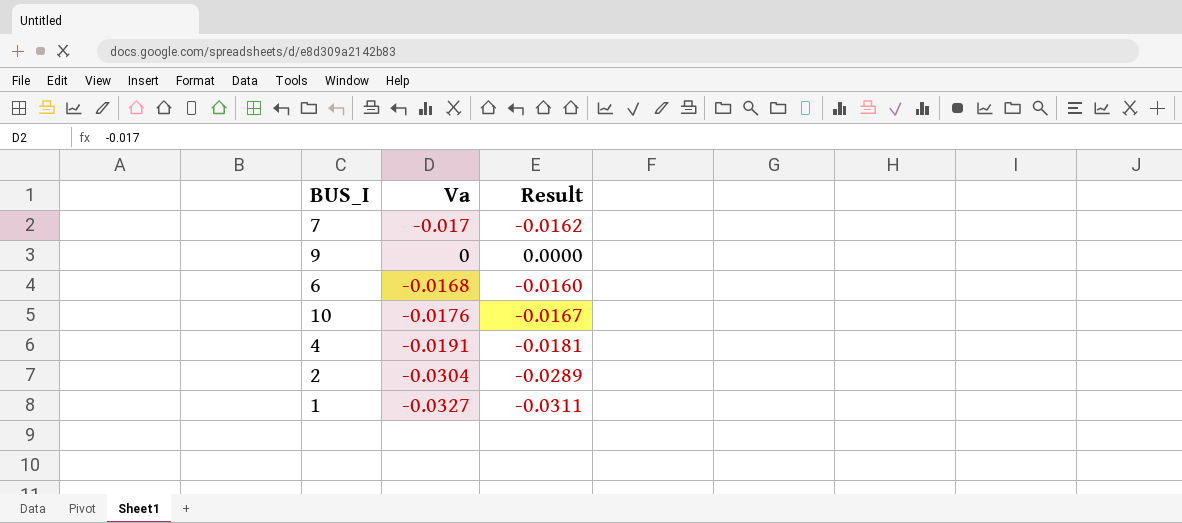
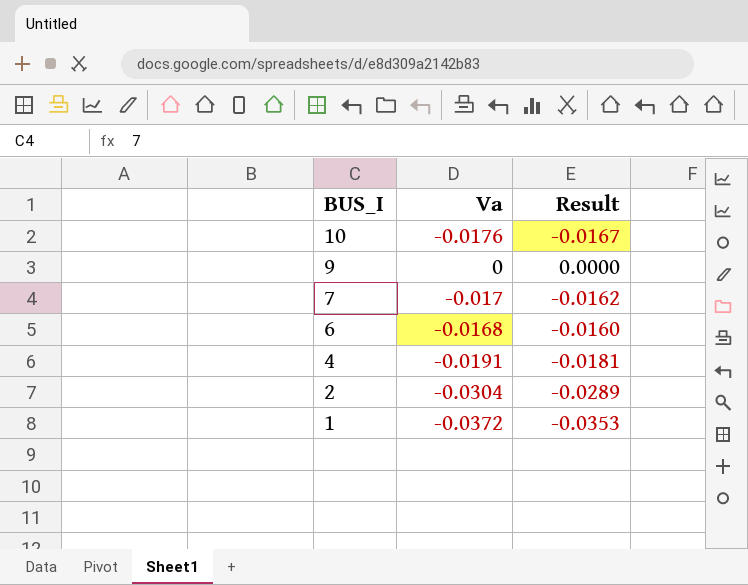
row order: none -> BUS_I descending
1 | Va: -0.0327 -> -0.0372
1 | Result: -0.0311 -> -0.0353

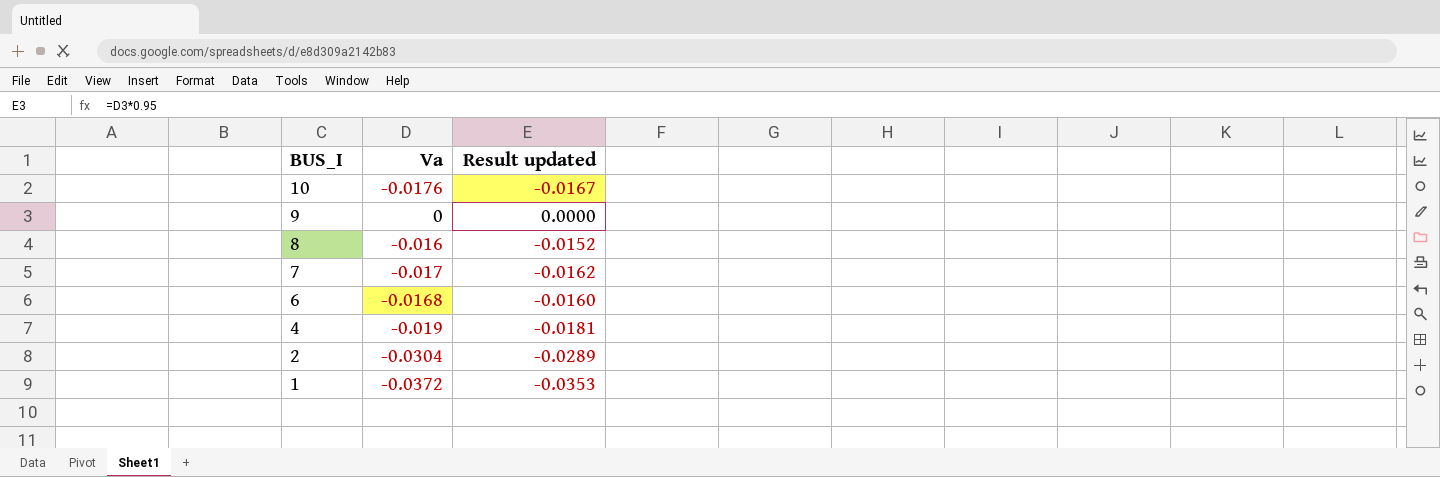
column name: Result -> Result updated
row 8: none -> -0.016 | -0.0152
4 | Va: -0.0191 -> -0.019

